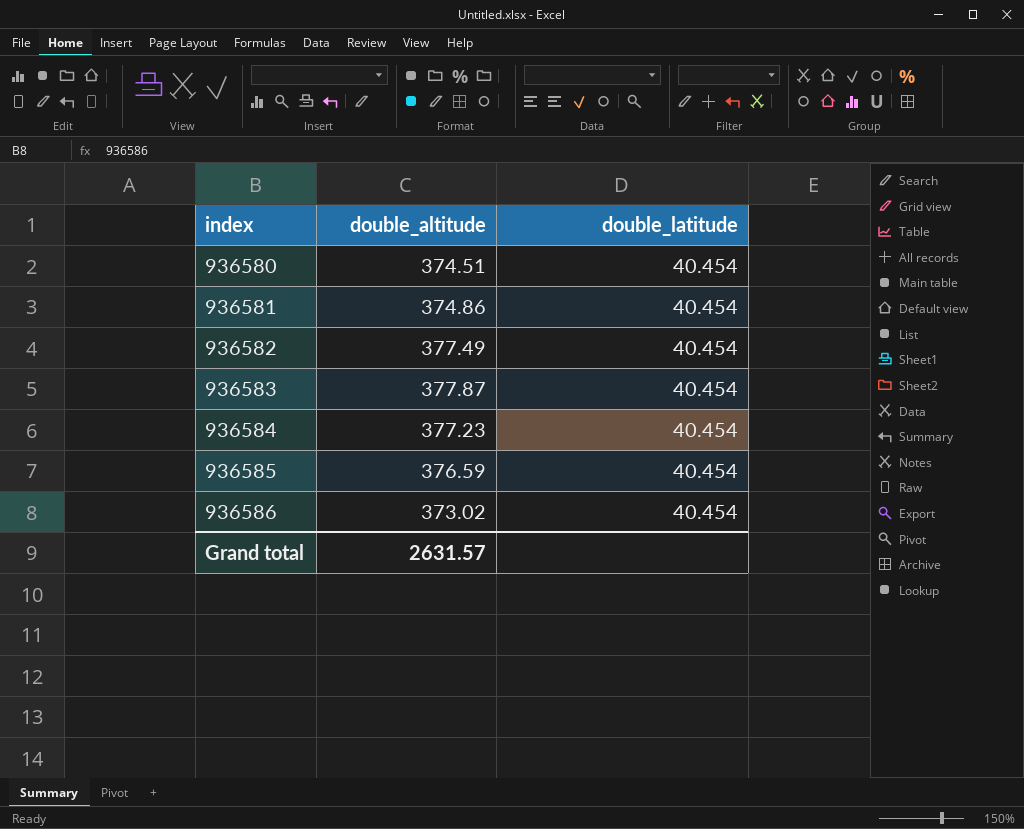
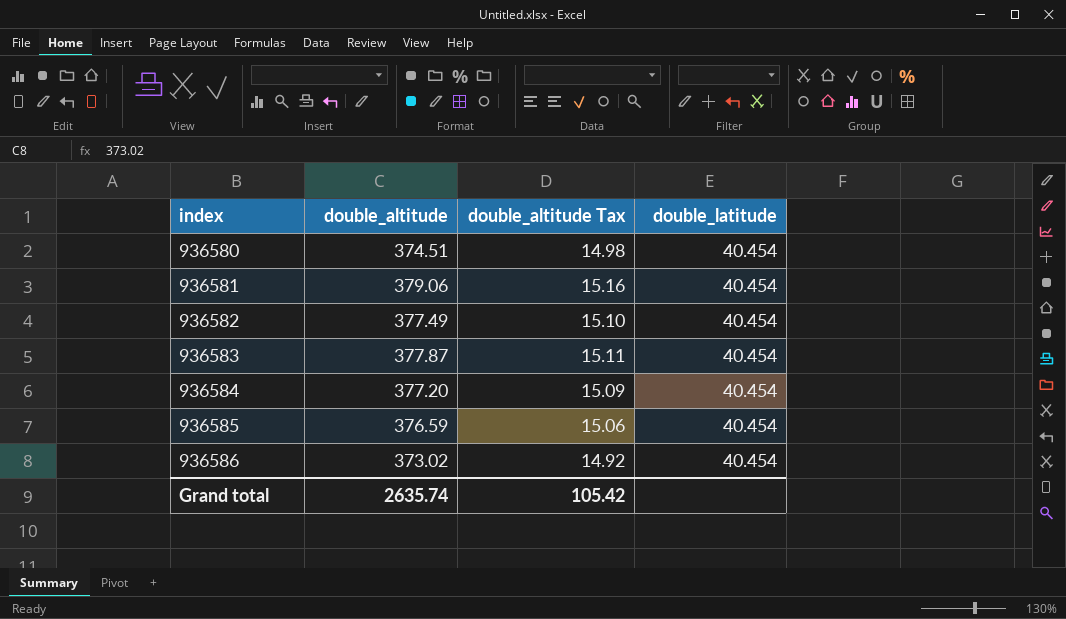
column double_altitude Tax | formula: none -> [double_altitude] * 0.04
936581 | double_altitude: 374.86 -> 379.06
936584 | double_altitude: 377.23 -> 377.20
Grand total | double_altitude: 2631.57 -> 2635.74

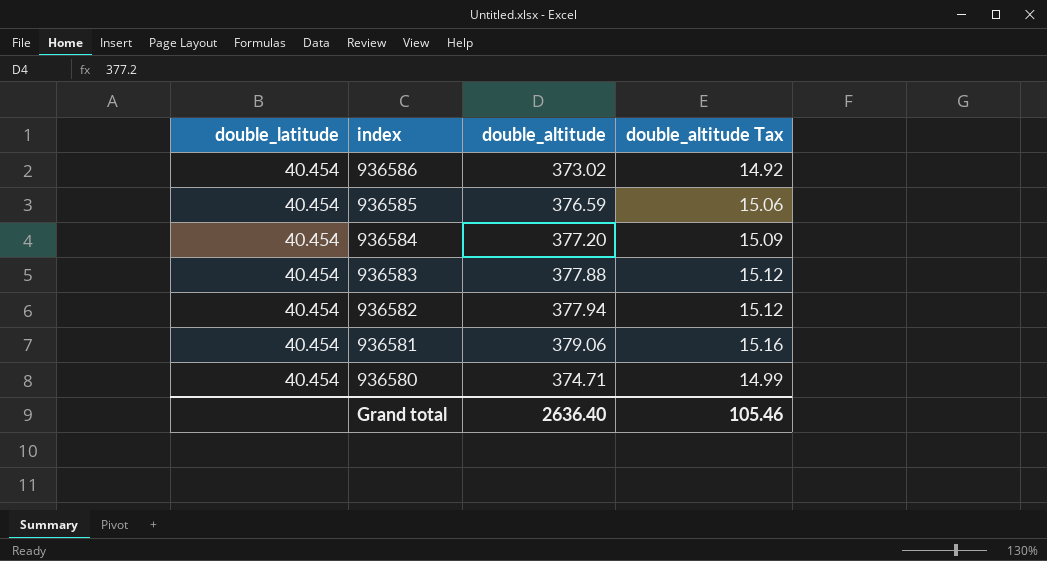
row order: index ascending -> index descending
column double_latitude | position: 4 -> 1
936583 | double_altitude: 377.87 -> 377.88
936583 | double_altitude Tax: 15.11 -> 15.12
936582 | double_altitude: 377.49 -> 377.94
936582 | double_altitude Tax: 15.10 -> 15.12
936580 | double_altitude: 374.51 -> 374.71
936580 | double_altitude Tax: 14.98 -> 14.99
Grand total | double_altitude: 2635.74 -> 2636.40
Grand total | double_altitude Tax: 105.42 -> 105.46

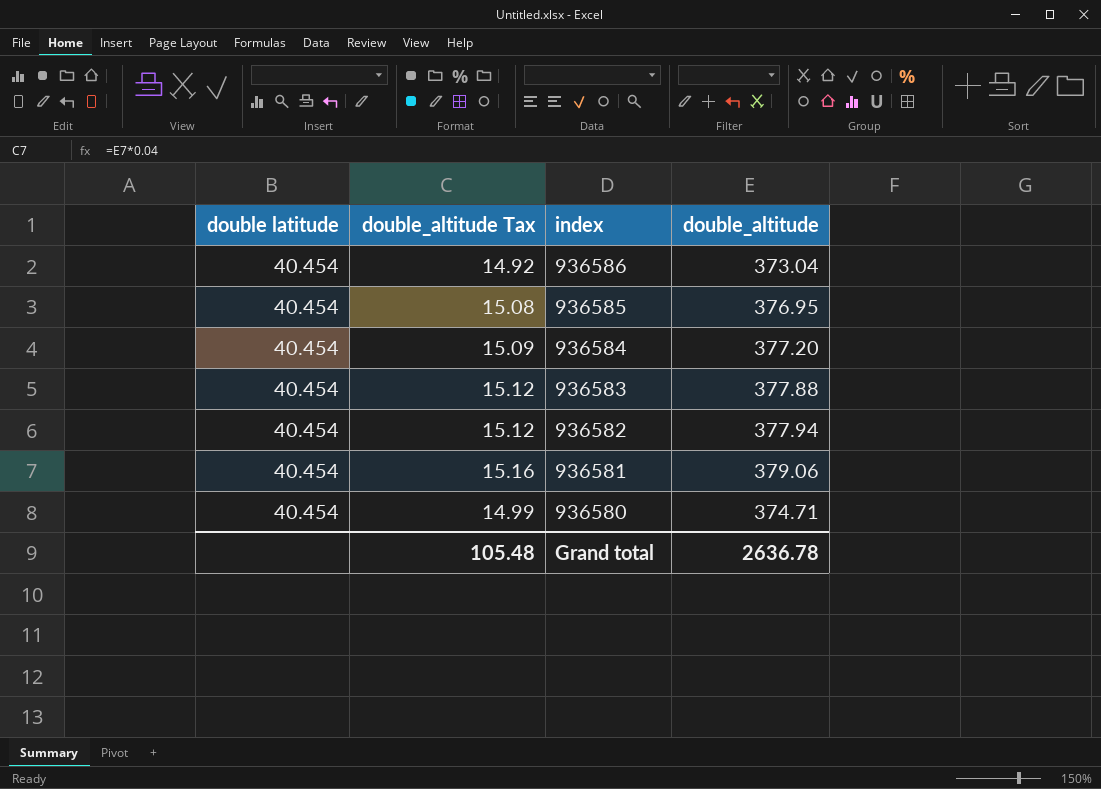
column name: double_latitude -> double latitude
column double_altitude Tax | position: 4 -> 2
936586 | double_altitude: 373.02 -> 373.04
936585 | double_altitude Tax: 15.06 -> 15.08
936585 | double_altitude: 376.59 -> 376.95
Grand total | double_altitude Tax: 105.46 -> 105.48
Grand total | double_altitude: 2636.40 -> 2636.78

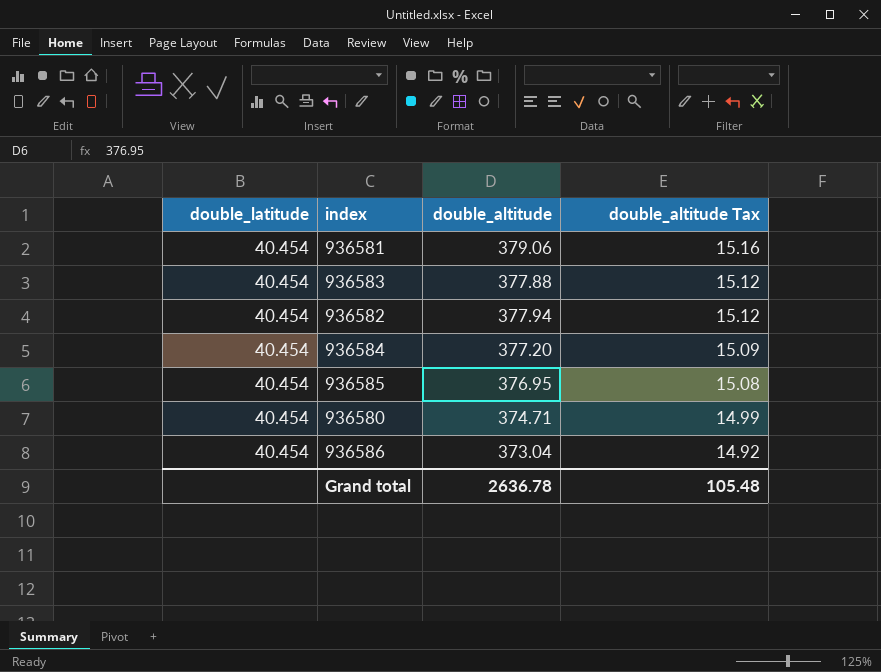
row order: index descending -> double_altitude Tax descending
column name: double latitude -> double_latitude
column double_altitude Tax | position: 2 -> 4

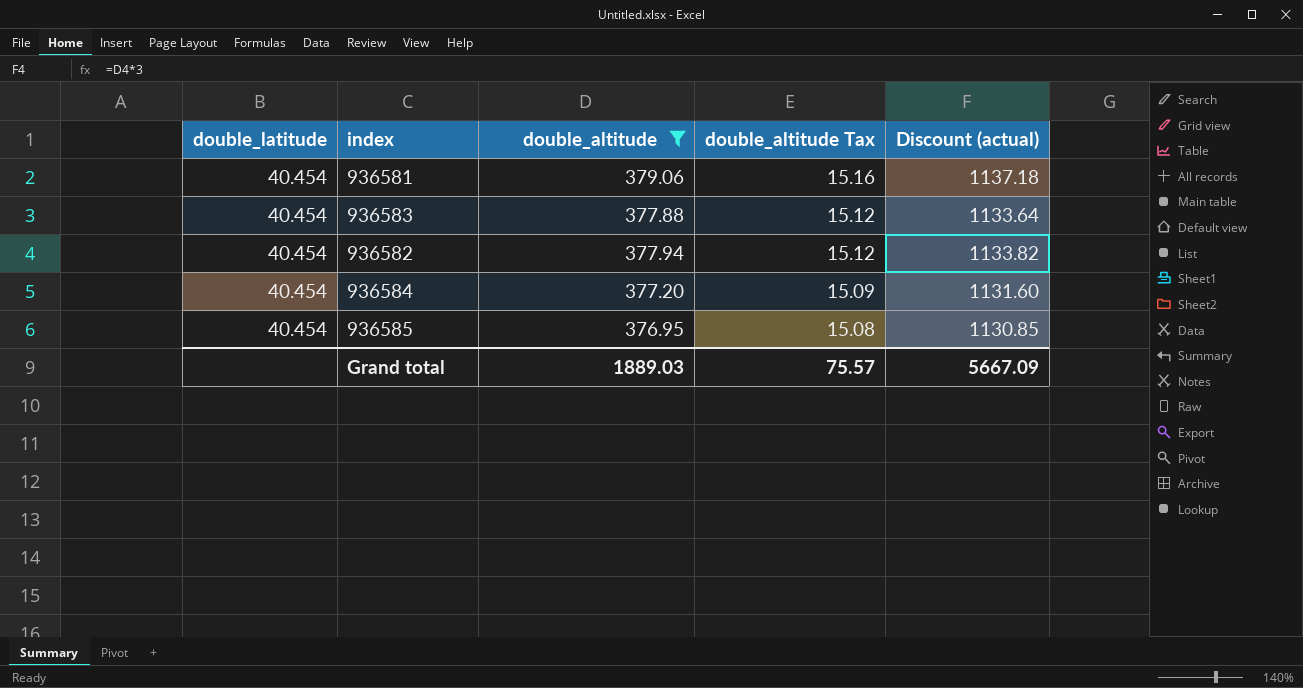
filter: none -> double_altitude >= 376.95
column Discount (actual) | formula: none -> [double_altitude] * 3
Grand total | double_altitude: 2636.78 -> 1889.03
Grand total | double_altitude Tax: 105.48 -> 75.57

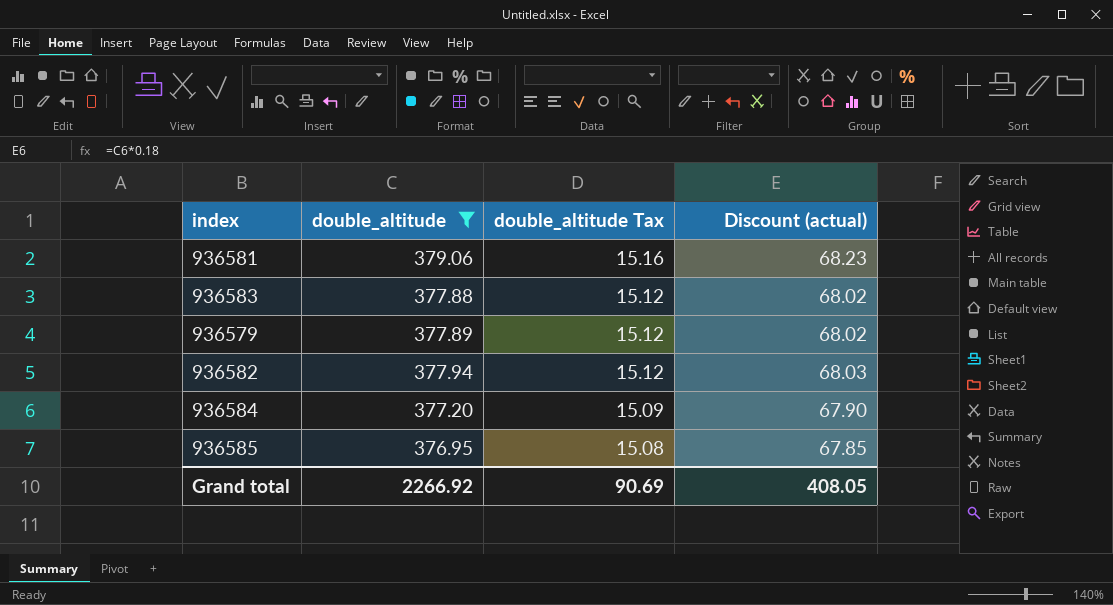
column double_latitude | position: 1 -> none
column Discount (actual) | formula: [double_altitude] * 3 -> [double_altitude] * 0.18
row 936579: none -> 377.89 | 15.12 | 68.02
Grand total | double_altitude: 1889.03 -> 2266.92
Grand total | double_altitude Tax: 75.57 -> 90.69
Grand total | Discount (actual): 5667.09 -> 408.05

